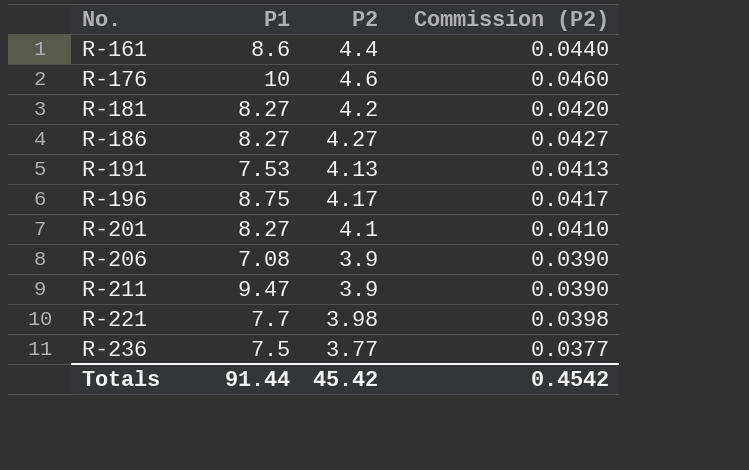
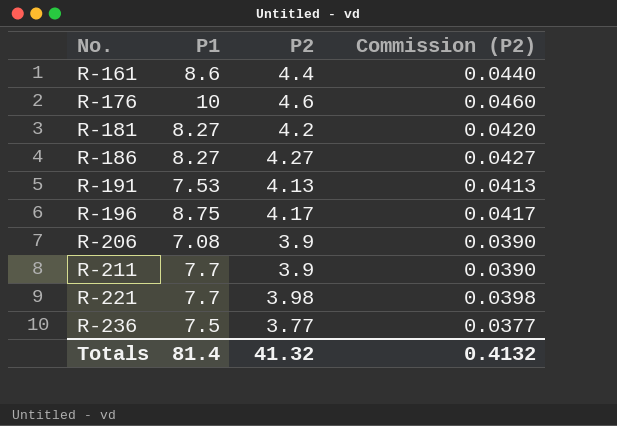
row R-201: 8.27 | 4.1 | 0.0410 -> none
R-211 | P1: 9.47 -> 7.7
Totals | P1: 91.44 -> 81.4
Totals | P2: 45.42 -> 41.32
Totals | Commission (P2): 0.4542 -> 0.4132

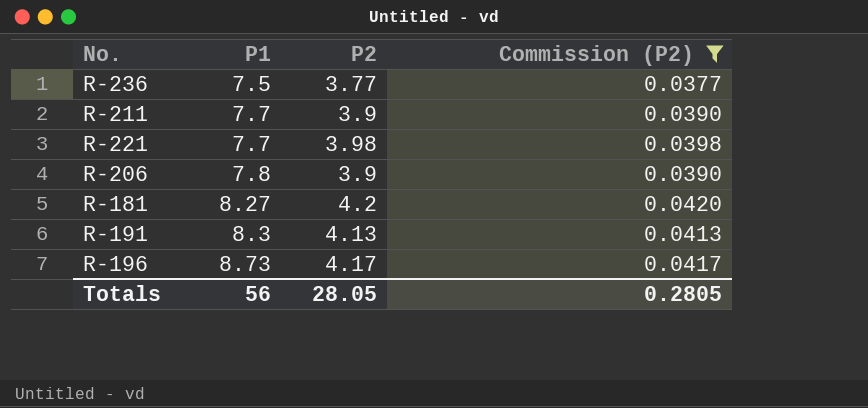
filter: none -> Commission (P2) <= 0.0420
row order: No. ascending -> P1 ascending
R-206 | P1: 7.08 -> 7.8
R-191 | P1: 7.53 -> 8.3
R-196 | P1: 8.75 -> 8.73
Totals | P1: 81.4 -> 56
Totals | P2: 41.32 -> 28.05
Totals | Commission (P2): 0.4132 -> 0.2805

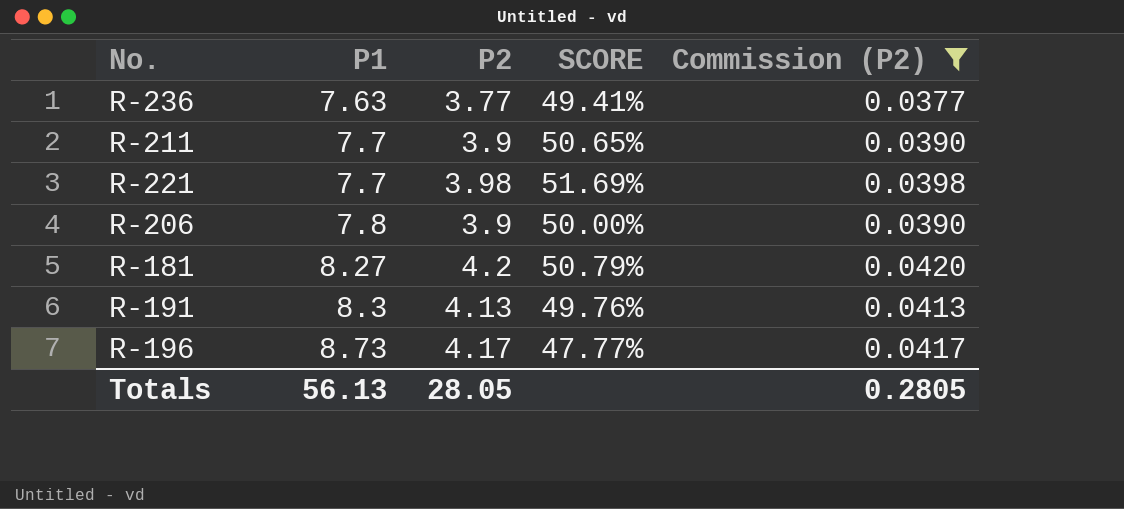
column SCORE | formula: none -> [P2] / [P1]
R-236 | P1: 7.5 -> 7.63
Totals | P1: 56 -> 56.13

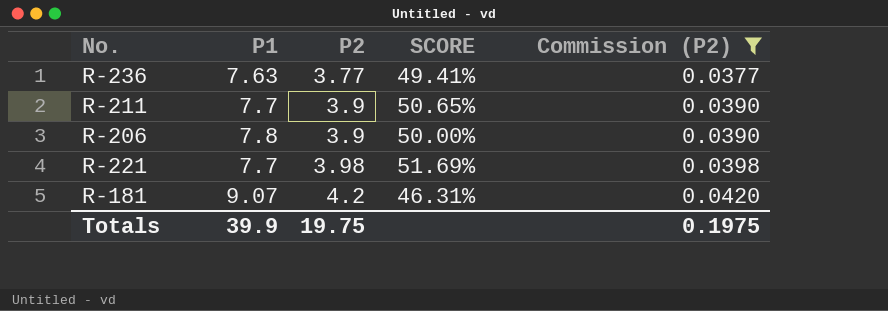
row order: P1 ascending -> P2 ascending
row R-191: 8.3 | 4.13 | 49.76% | 0.0413 -> none
row R-196: 8.73 | 4.17 | 47.77% | 0.0417 -> none
R-181 | P1: 8.27 -> 9.07
R-181 | SCORE: 50.79% -> 46.31%
Totals | P1: 56.13 -> 39.9
Totals | P2: 28.05 -> 19.75
Totals | Commission (P2): 0.2805 -> 0.1975

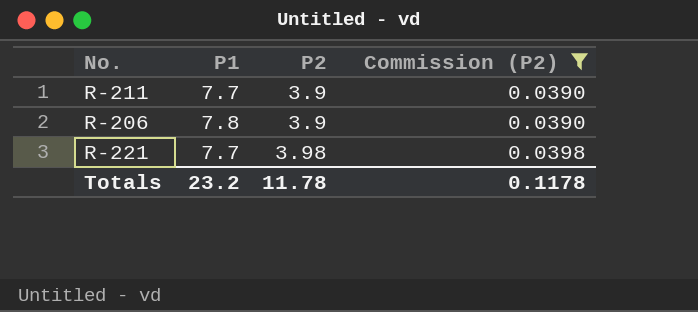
column SCORE | formula: [P2] / [P1] -> none
row R-236: 7.63 | 3.77 | 49.41% | 0.0377 -> none
row R-181: 9.07 | 4.2 | 46.31% | 0.0420 -> none
Totals | P1: 39.9 -> 23.2
Totals | P2: 19.75 -> 11.78
Totals | Commission (P2): 0.1975 -> 0.1178

